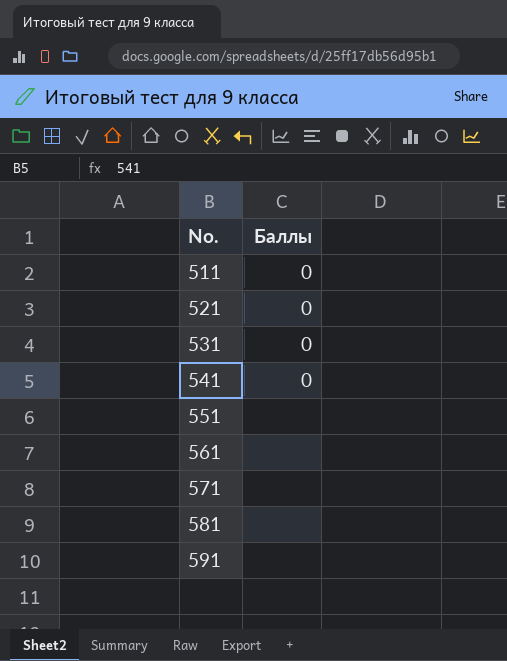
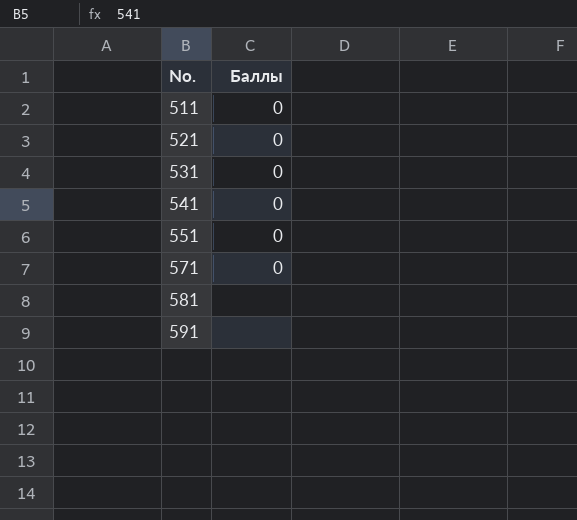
row 561: none -> none
551 | Баллы: none -> 0
571 | Баллы: none -> 0

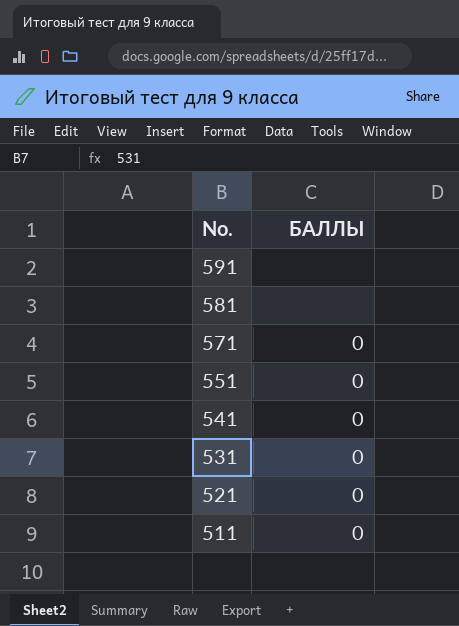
row order: No. ascending -> No. descending
column name: Баллы -> БАЛЛЫ

